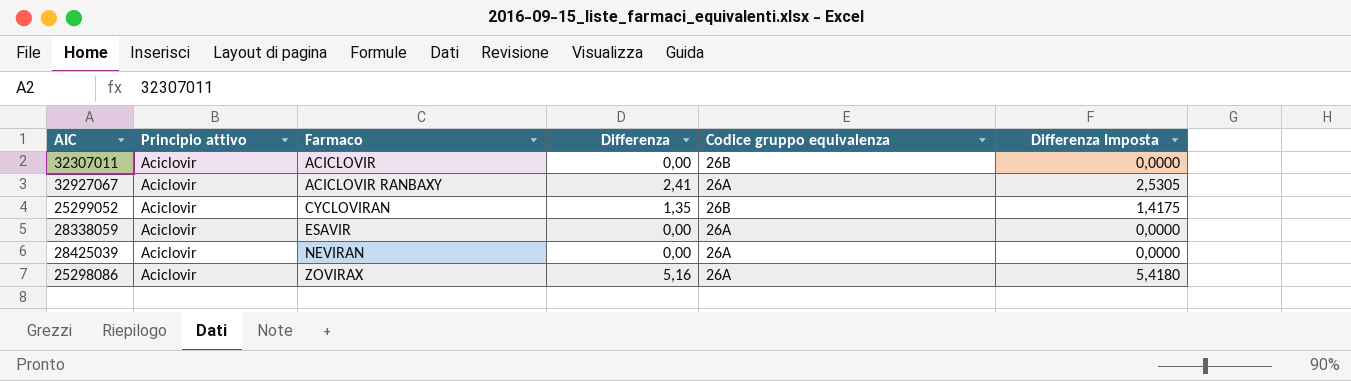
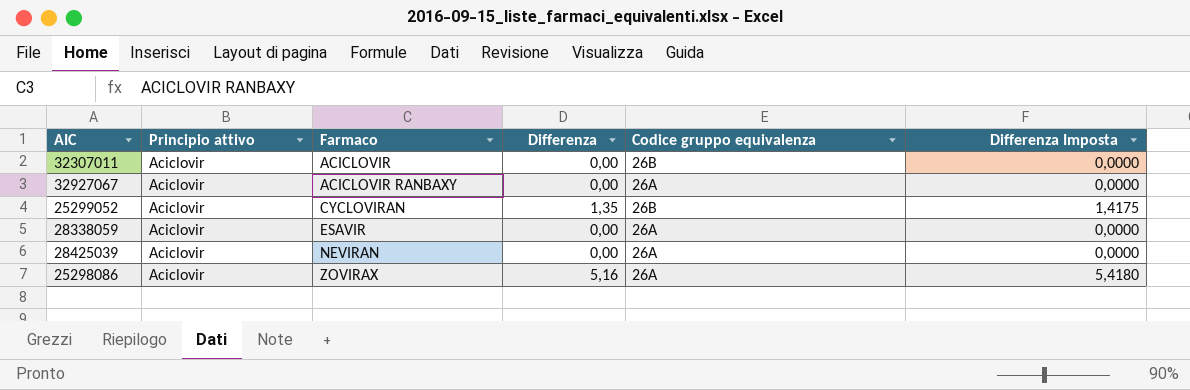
32927067 | Differenza: 2,41 -> 0,00
32927067 | Differenza Imposta: 2,5305 -> 0,0000

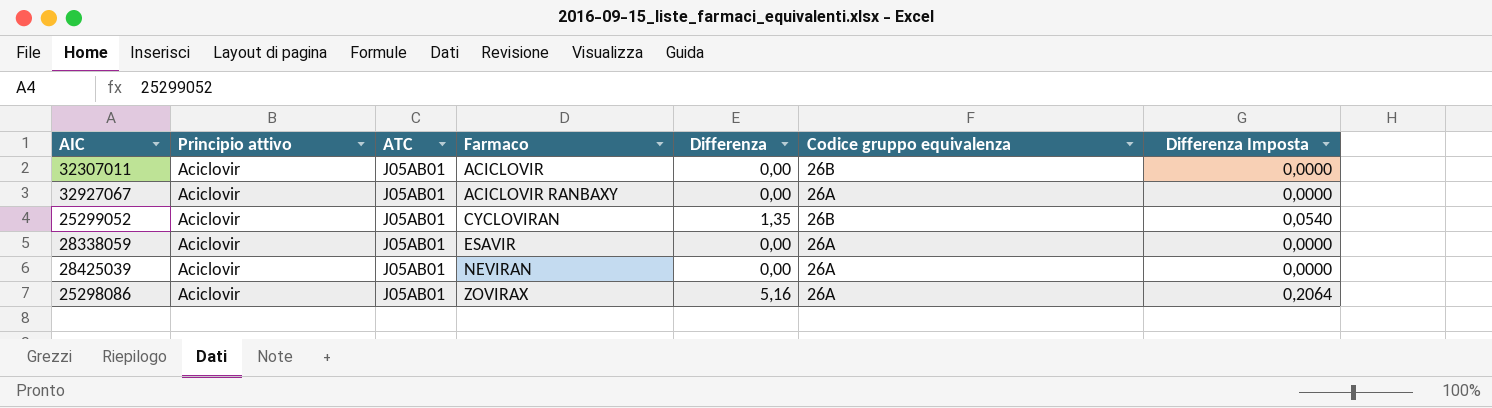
column ATC | position: none -> 3
column Differenza Imposta | formula: [Differenza] * 1,05 -> [Differenza] * 0,04

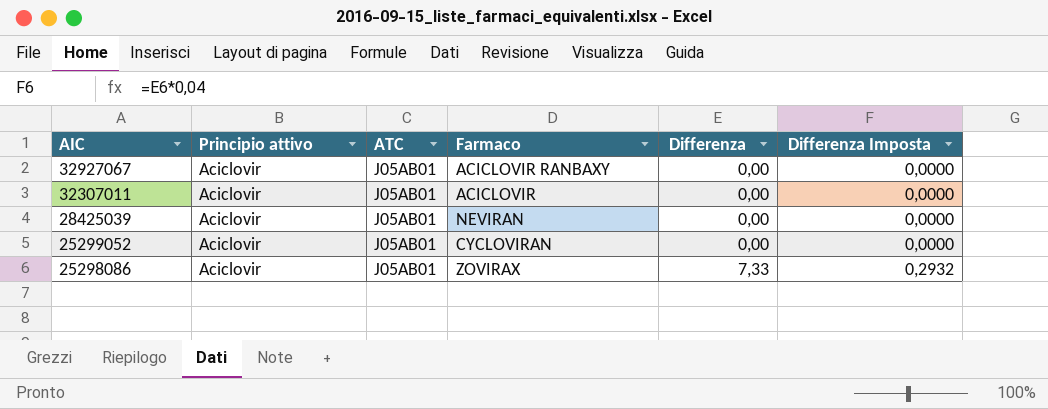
row order: Farmaco ascending -> AIC descending
column Codice gruppo equivalenza | position: 6 -> none
row 28338059: Aciclovir | J05AB01 | ESAVIR | 0,00 | 26A | 0,0000 -> none
25299052 | Differenza: 1,35 -> 0,00
25299052 | Differenza Imposta: 0,0540 -> 0,0000
25298086 | Differenza: 5,16 -> 7,33
25298086 | Differenza Imposta: 0,2064 -> 0,2932

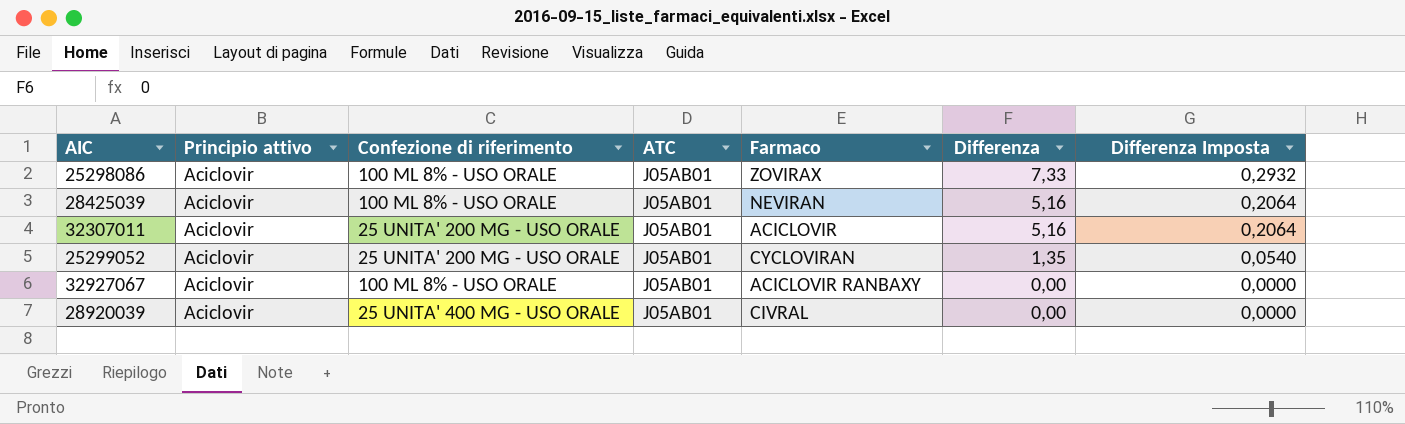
row order: AIC descending -> Differenza descending
column Confezione di riferimento | position: none -> 3
28425039 | Differenza: 0,00 -> 5,16
28425039 | Differenza Imposta: 0,0000 -> 0,2064
32307011 | Differenza: 0,00 -> 5,16
32307011 | Differenza Imposta: 0,0000 -> 0,2064
25299052 | Differenza: 0,00 -> 1,35
25299052 | Differenza Imposta: 0,0000 -> 0,0540
row 28920039: none -> Aciclovir | 25 UNITA' 400 MG - USO ORALE | J05AB01 | CIVRAL | 0,00 | 0,0000

